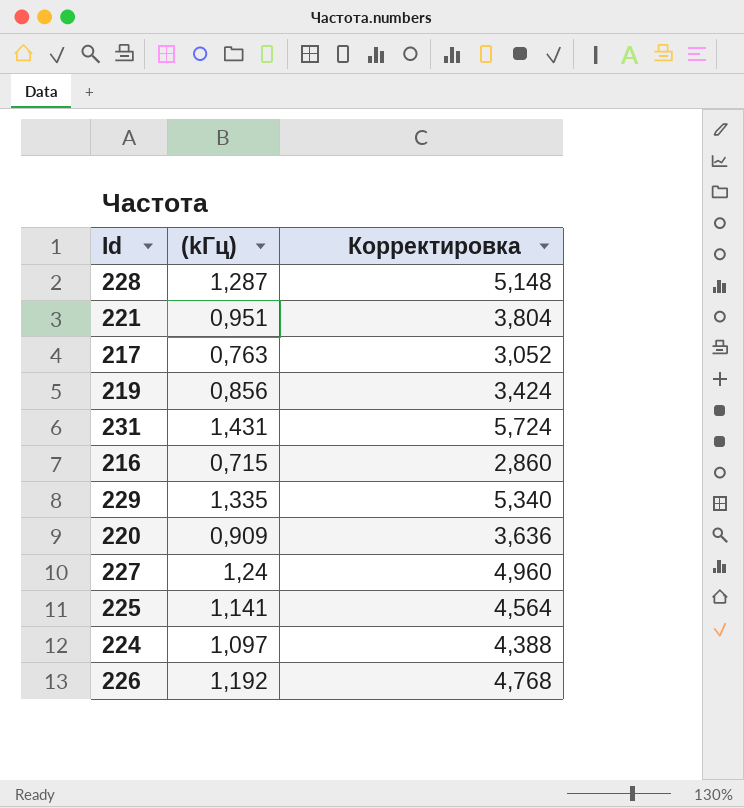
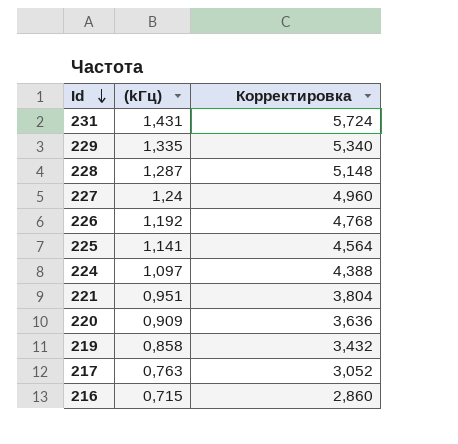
row order: none -> Id descending
219 | (kГц): 0,856 -> 0,858
219 | Корректировка: 3,424 -> 3,432

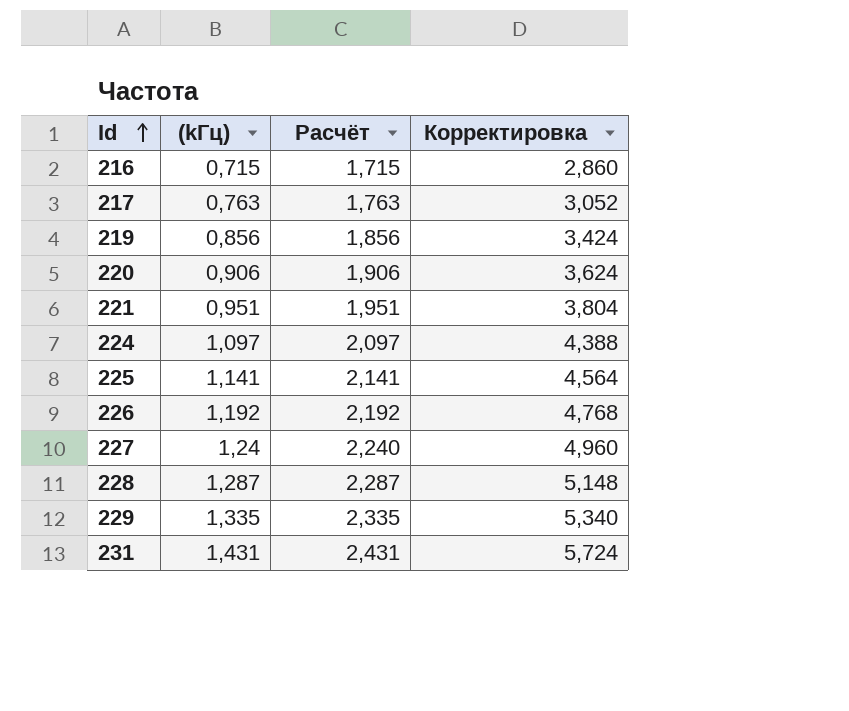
row order: Id descending -> Id ascending
column Расчёт | formula: none -> [(kГц)] + 1
219 | (kГц): 0,858 -> 0,856
219 | Корректировка: 3,432 -> 3,424
220 | (kГц): 0,909 -> 0,906
220 | Корректировка: 3,636 -> 3,624

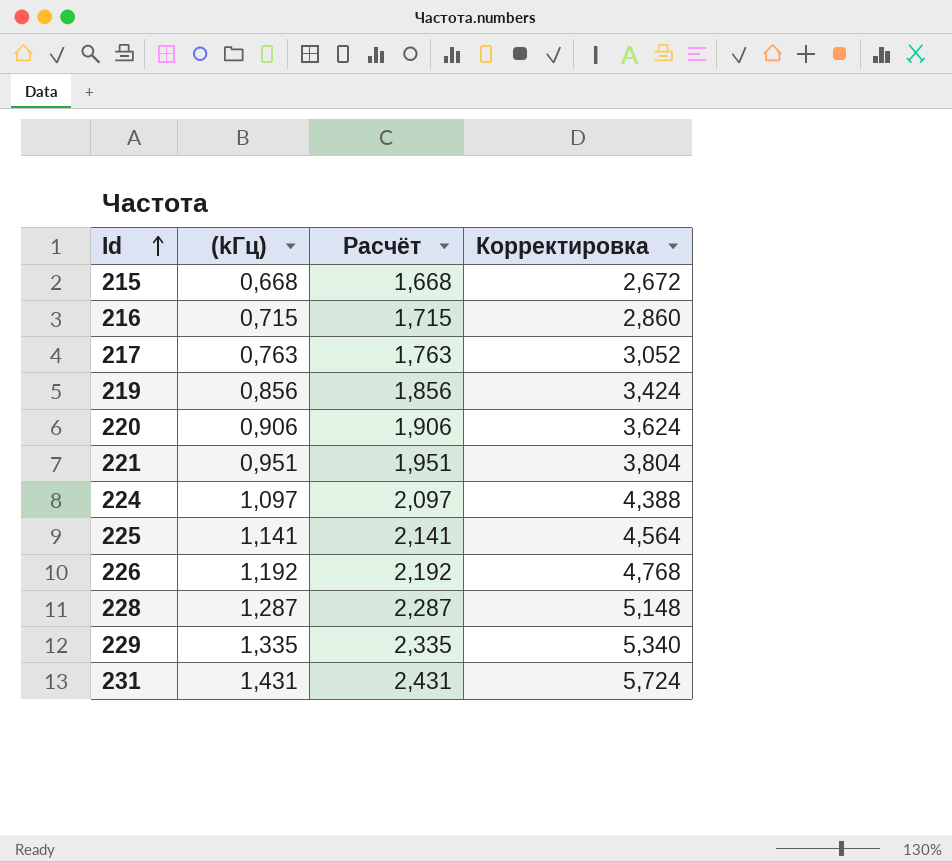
row 227: 1,24 | 2,240 | 4,960 -> none
row 215: none -> 0,668 | 1,668 | 2,672

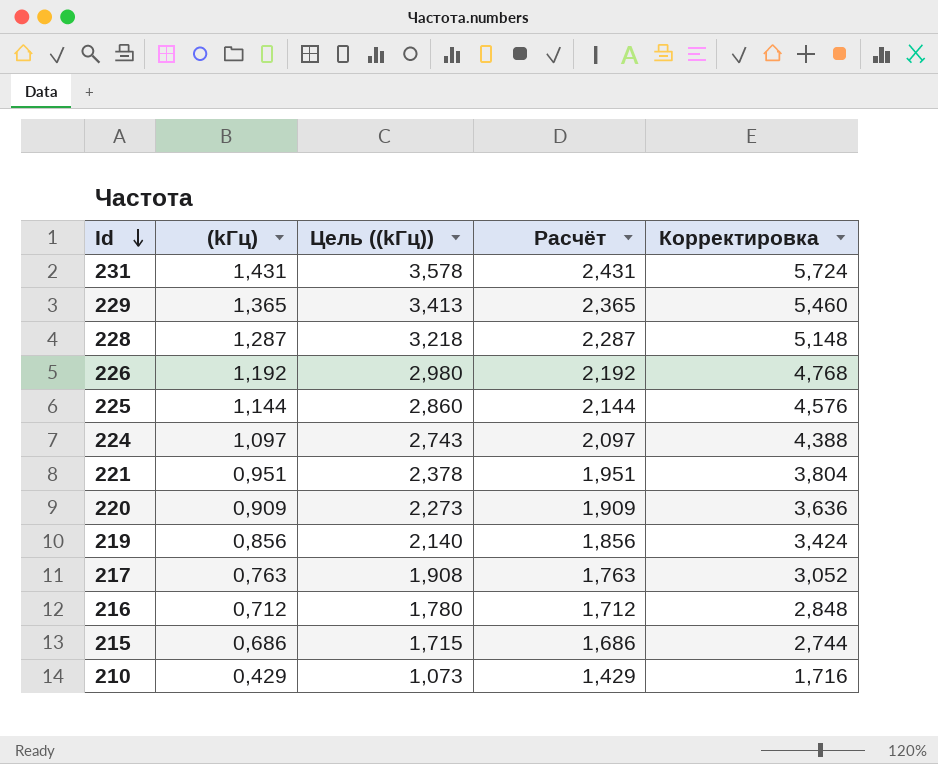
row order: Id ascending -> Id descending
column Цель ((kГц)) | formula: none -> [(kГц)] * 2,5
229 | (kГц): 1,335 -> 1,365
229 | Расчёт: 2,335 -> 2,365
229 | Корректировка: 5,340 -> 5,460
225 | (kГц): 1,141 -> 1,144
225 | Расчёт: 2,141 -> 2,144
225 | Корректировка: 4,564 -> 4,576
220 | (kГц): 0,906 -> 0,909
220 | Расчёт: 1,906 -> 1,909
220 | Корректировка: 3,624 -> 3,636
216 | (kГц): 0,715 -> 0,712
216 | Расчёт: 1,715 -> 1,712
216 | Корректировка: 2,860 -> 2,848
215 | (kГц): 0,668 -> 0,686
215 | Расчёт: 1,668 -> 1,686
215 | Корректировка: 2,672 -> 2,744
row 210: none -> 0,429 | 1,073 | 1,429 | 1,716

